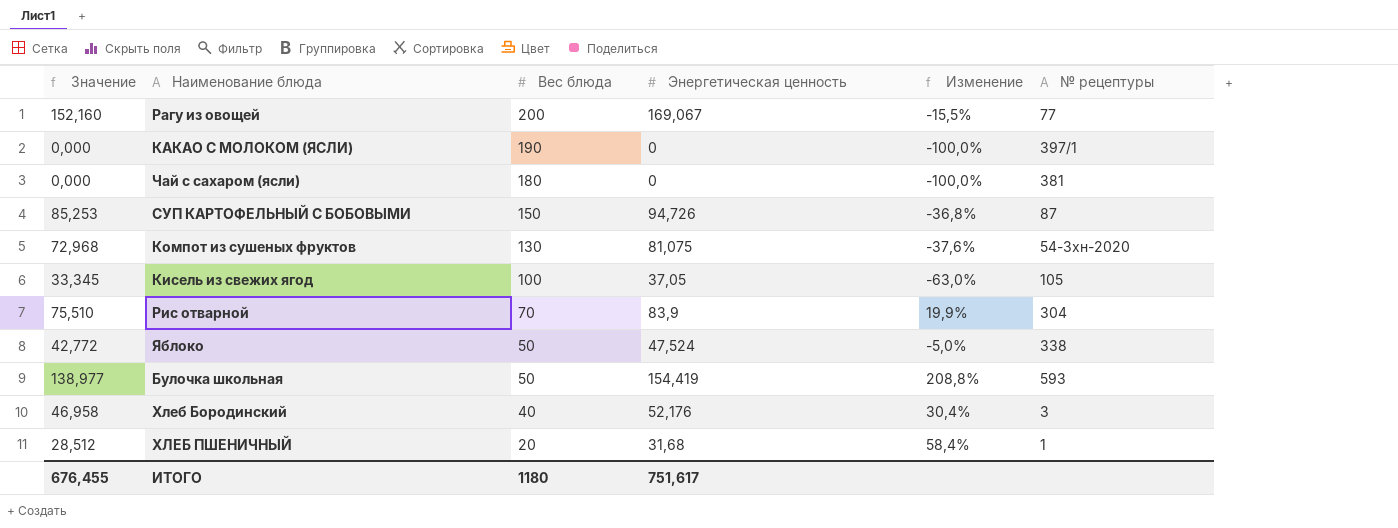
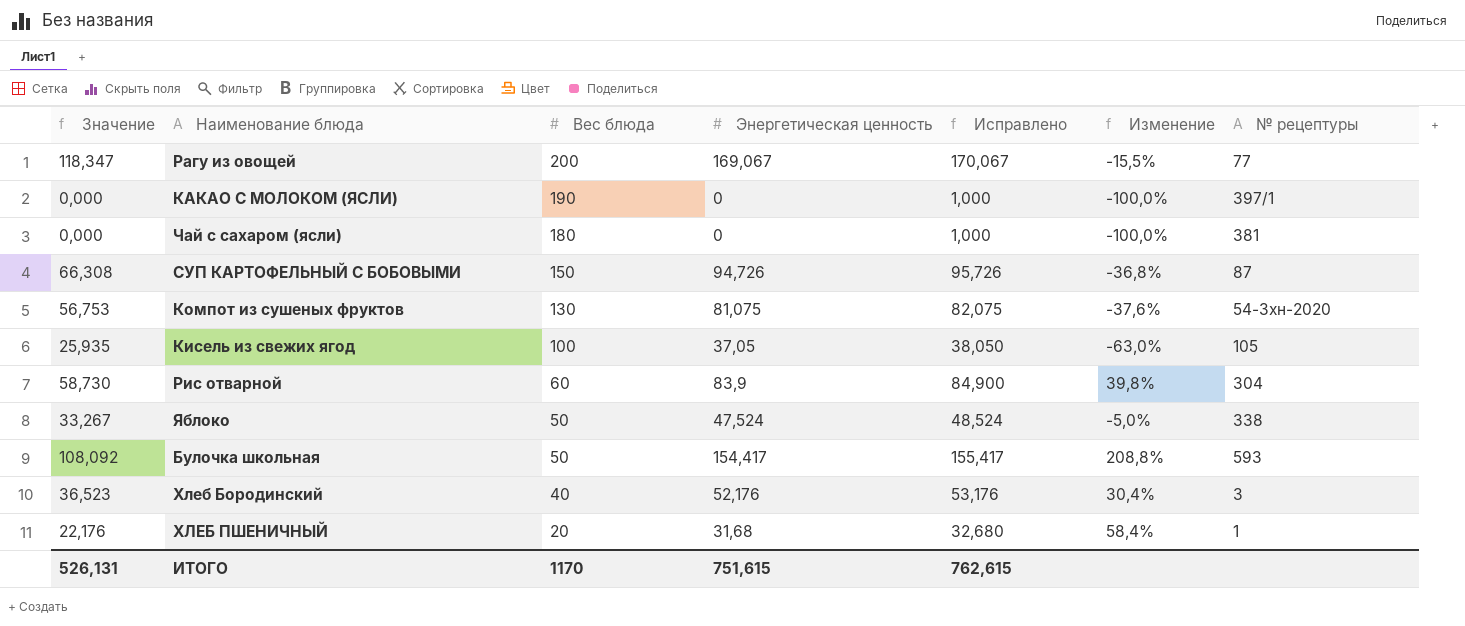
column Значение | formula: [Энергетическая ценность] * 0,9 -> [Энергетическая ценность] * 0,7
column Исправлено | formula: none -> [Энергетическая ценность] + 1
Рис отварной | Вес блюда: 70 -> 60
Рис отварной | Изменение: 19,9% -> 39,8%
Булочка школьная | Энергетическая ценность: 154,419 -> 154,417
ИТОГО | Значение: 676,455 -> 526,131
ИТОГО | Вес блюда: 1180 -> 1170
ИТОГО | Энергетическая ценность: 751,617 -> 751,615

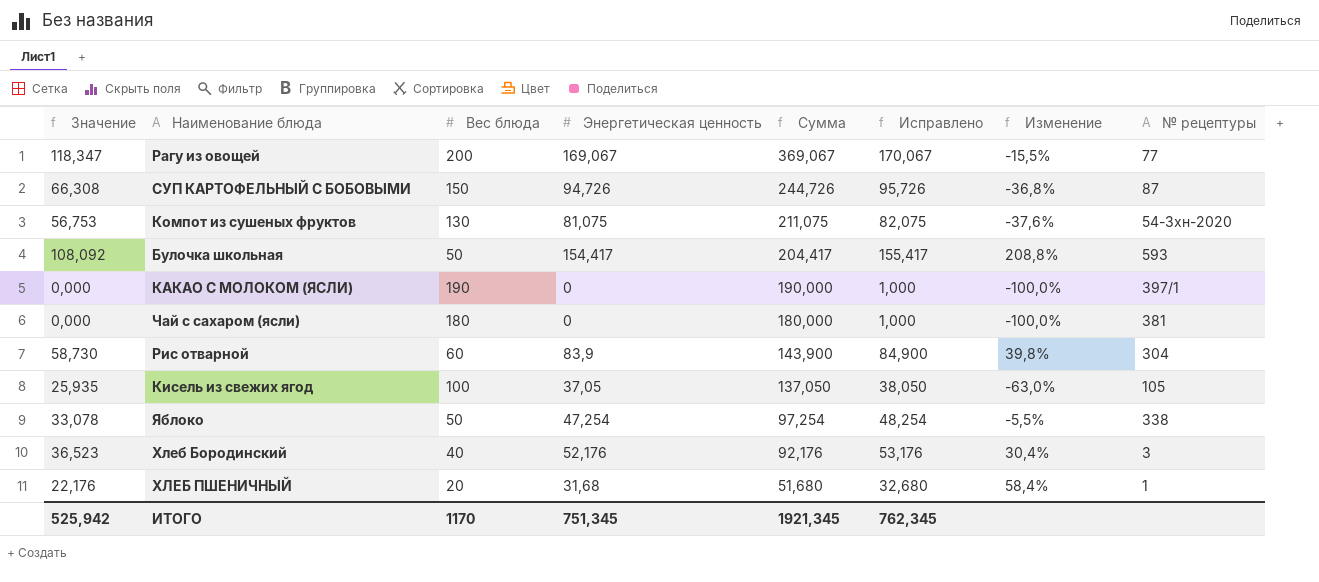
row order: Вес блюда descending -> Сумма descending
column Сумма | formula: none -> [Вес блюда] + [Энергетическая ценность]
Яблоко | Значение: 33,267 -> 33,078
Яблоко | Энергетическая ценность: 47,524 -> 47,254
Яблоко | Исправлено: 48,524 -> 48,254
Яблоко | Изменение: -5,0% -> -5,5%
ИТОГО | Значение: 526,131 -> 525,942
ИТОГО | Энергетическая ценность: 751,615 -> 751,345
ИТОГО | Исправлено: 762,615 -> 762,345

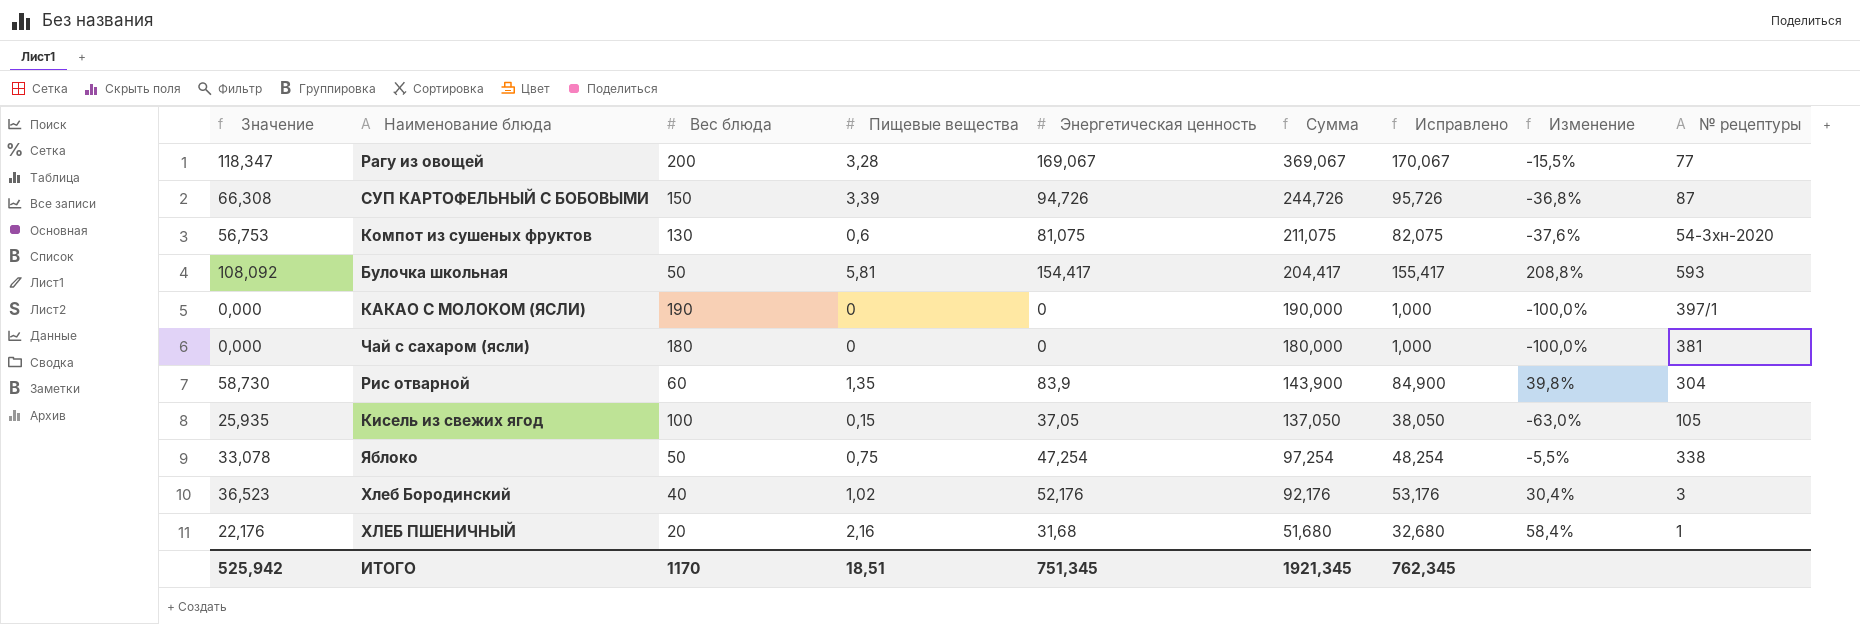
column Пищевые вещества | position: none -> 4

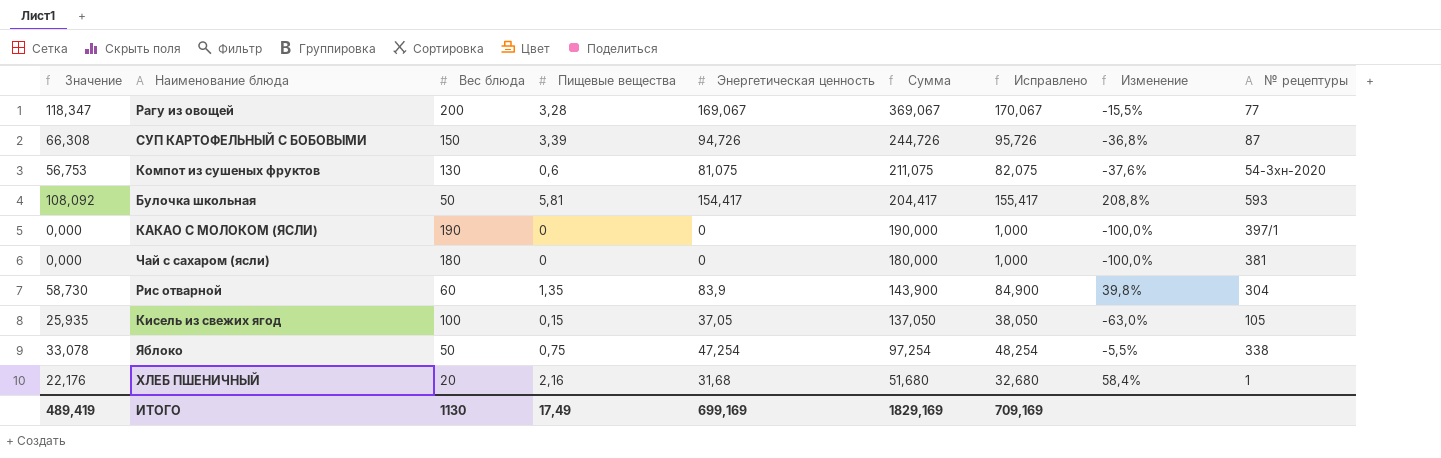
row Хлеб Бородинский: 36,523 | 40 | 1,02 | 52,176 | 92,176 | 53,176 | 30,4% | 3 -> none
ИТОГО | Значение: 525,942 -> 489,419
ИТОГО | Вес блюда: 1170 -> 1130
ИТОГО | Пищевые вещества: 18,51 -> 17,49
ИТОГО | Энергетическая ценность: 751,345 -> 699,169
ИТОГО | Сумма: 1921,345 -> 1829,169
ИТОГО | Исправлено: 762,345 -> 709,169

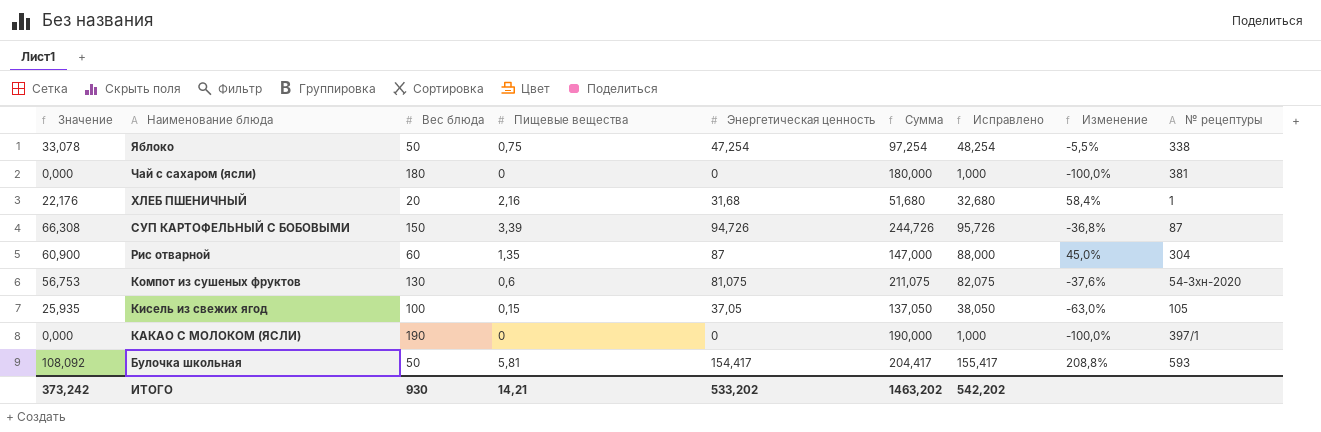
row order: Сумма descending -> Наименование блюда descending
row Рагу из овощей: 118,347 | 200 | 3,28 | 169,067 | 369,067 | 170,067 | -15,5% | 77 -> none
Рис отварной | Значение: 58,730 -> 60,900
Рис отварной | Энергетическая ценность: 83,9 -> 87
Рис отварной | Сумма: 143,900 -> 147,000
Рис отварной | Исправлено: 84,900 -> 88,000
Рис отварной | Изменение: 39,8% -> 45,0%
ИТОГО | Значение: 489,419 -> 373,242
ИТОГО | Вес блюда: 1130 -> 930
ИТОГО | Пищевые вещества: 17,49 -> 14,21
ИТОГО | Энергетическая ценность: 699,169 -> 533,202
ИТОГО | Сумма: 1829,169 -> 1463,202
ИТОГО | Исправлено: 709,169 -> 542,202

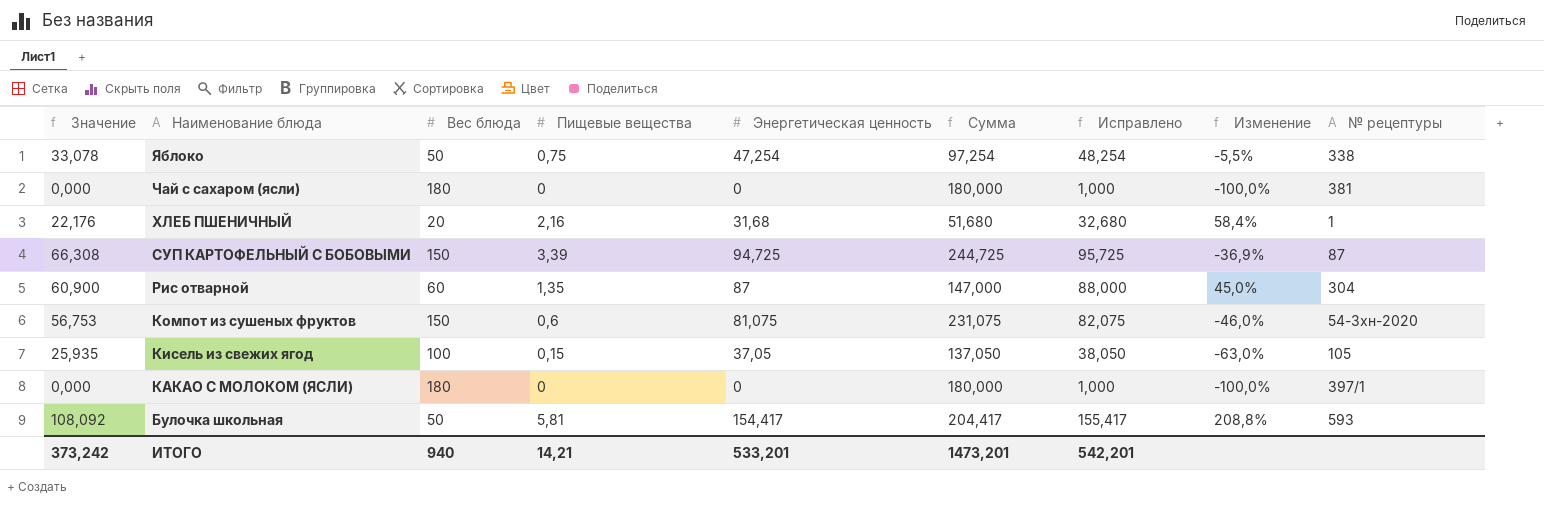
СУП КАРТОФЕЛЬНЫЙ С БОБОВЫМИ | Энергетическая ценность: 94,726 -> 94,725
СУП КАРТОФЕЛЬНЫЙ С БОБОВЫМИ | Сумма: 244,726 -> 244,725
СУП КАРТОФЕЛЬНЫЙ С БОБОВЫМИ | Исправлено: 95,726 -> 95,725
СУП КАРТОФЕЛЬНЫЙ С БОБОВЫМИ | Изменение: -36,8% -> -36,9%
Компот из сушеных фруктов | Вес блюда: 130 -> 150
Компот из сушеных фруктов | Сумма: 211,075 -> 231,075
Компот из сушеных фруктов | Изменение: -37,6% -> -46,0%
КАКАО С МОЛОКОМ (ЯСЛИ) | Вес блюда: 190 -> 180
КАКАО С МОЛОКОМ (ЯСЛИ) | Сумма: 190,000 -> 180,000
ИТОГО | Вес блюда: 930 -> 940
ИТОГО | Энергетическая ценность: 533,202 -> 533,201
ИТОГО | Сумма: 1463,202 -> 1473,201
ИТОГО | Исправлено: 542,202 -> 542,201

